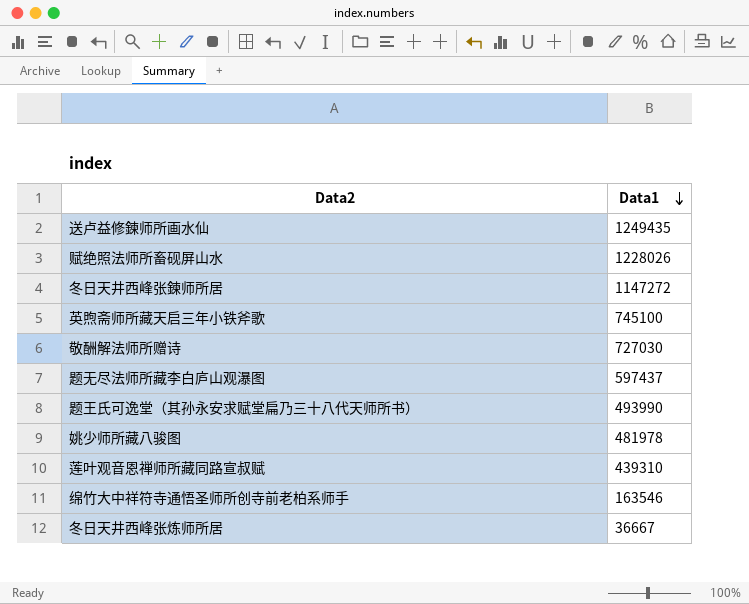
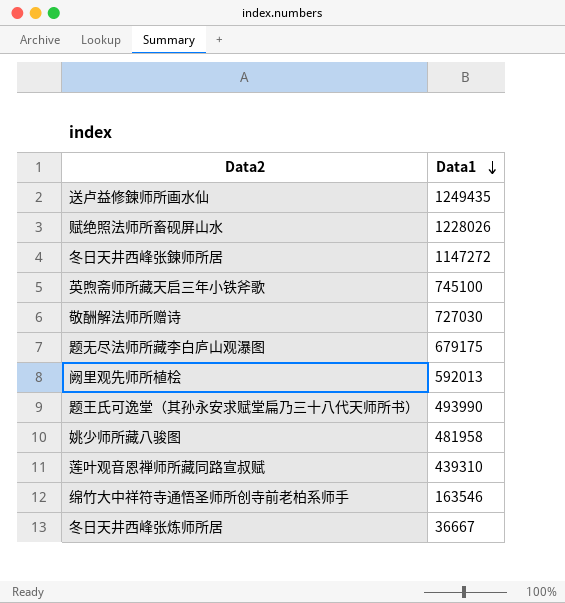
题无尽法师所藏李白庐山观瀑图 | Data1: 597437 -> 679175
row 阙里观先师所植桧: none -> 592013
姚少师所藏八骏图 | Data1: 481978 -> 481958

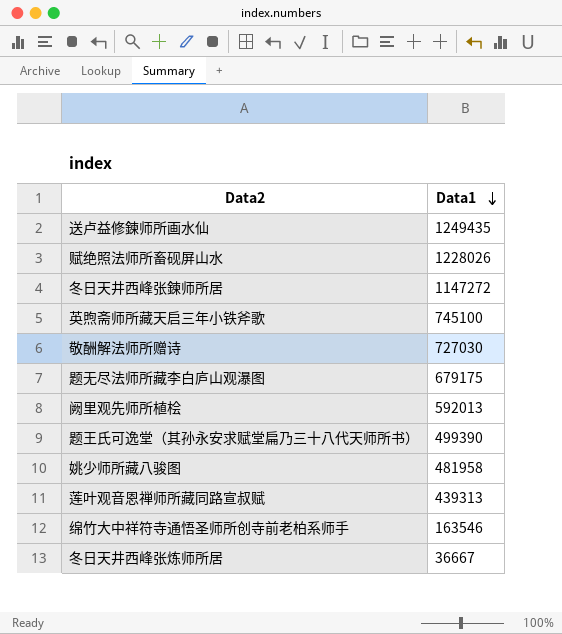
题王氏可逸堂（其孙永安求赋堂扁乃三十八代天师所书） | Data1: 493990 -> 499390
莲叶观音恩禅师所藏同路宣叔赋 | Data1: 439310 -> 439313

